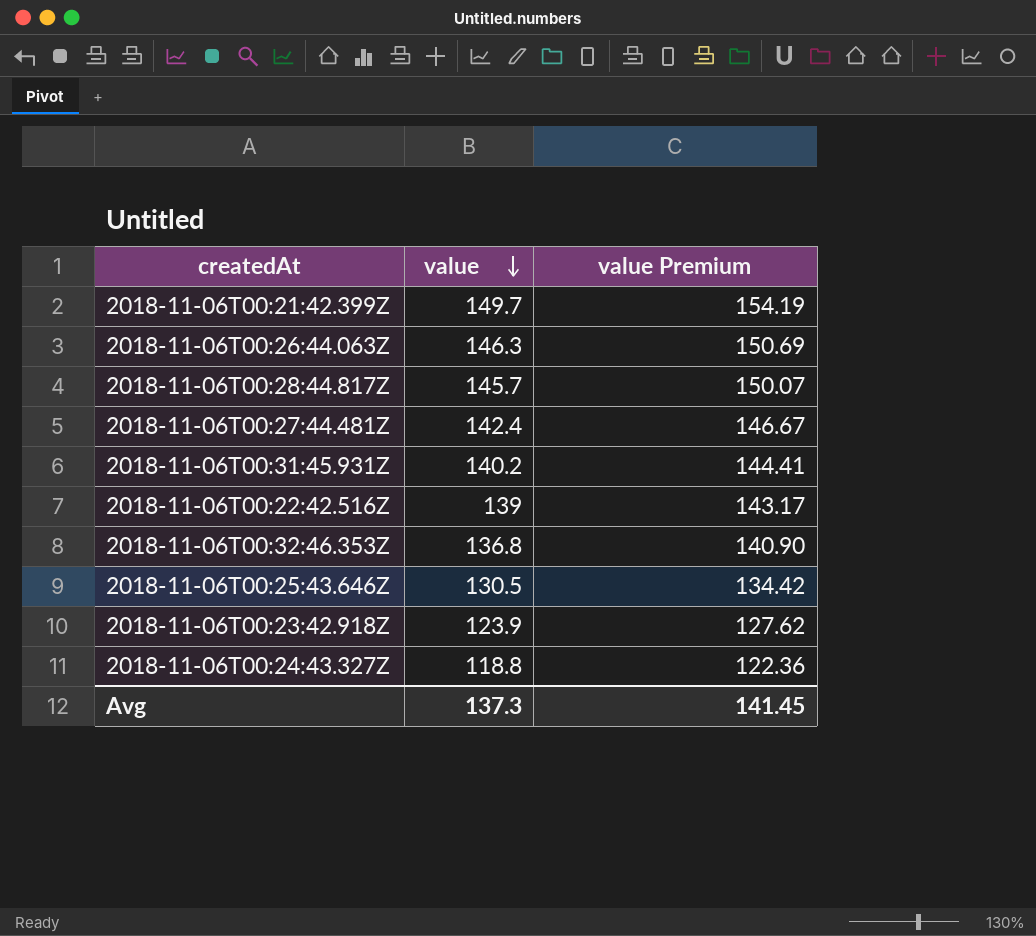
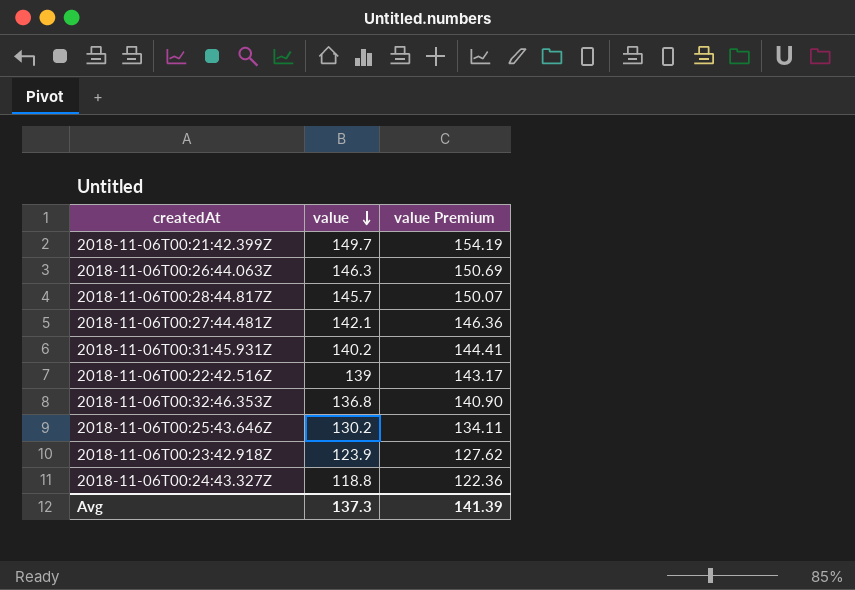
2018-11-06T00:27:44.481Z | value: 142.4 -> 142.1
2018-11-06T00:27:44.481Z | value Premium: 146.67 -> 146.36
2018-11-06T00:25:43.646Z | value: 130.5 -> 130.2
2018-11-06T00:25:43.646Z | value Premium: 134.42 -> 134.11
Avg | value Premium: 141.45 -> 141.39

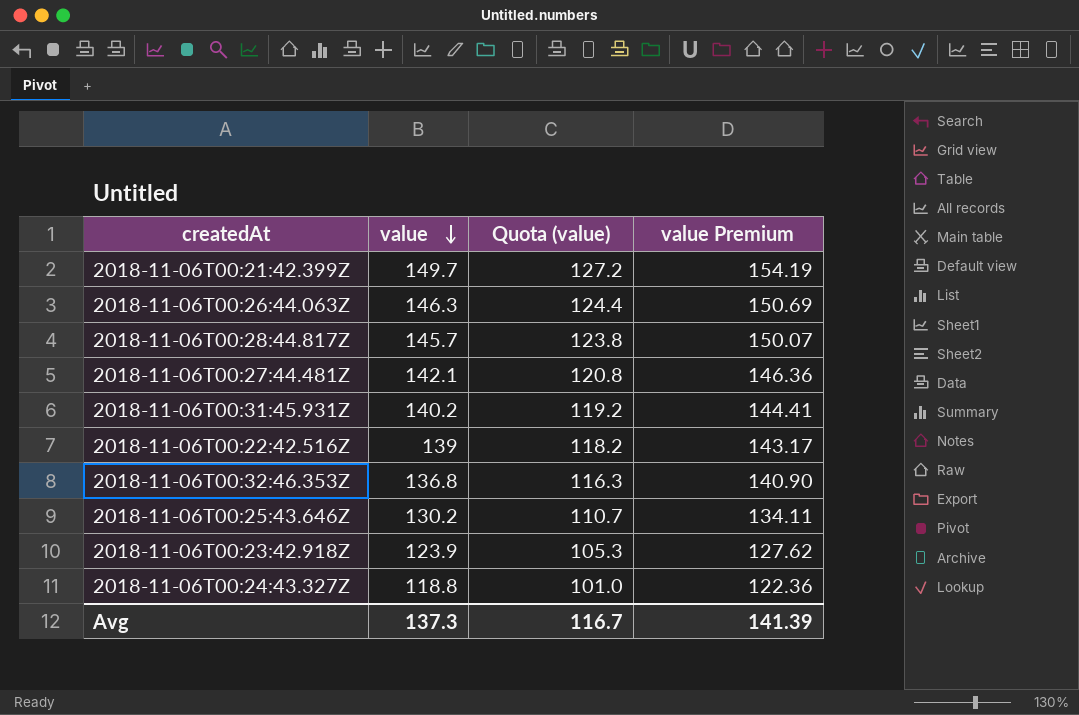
column Quota (value) | formula: none -> [value] * 0.85

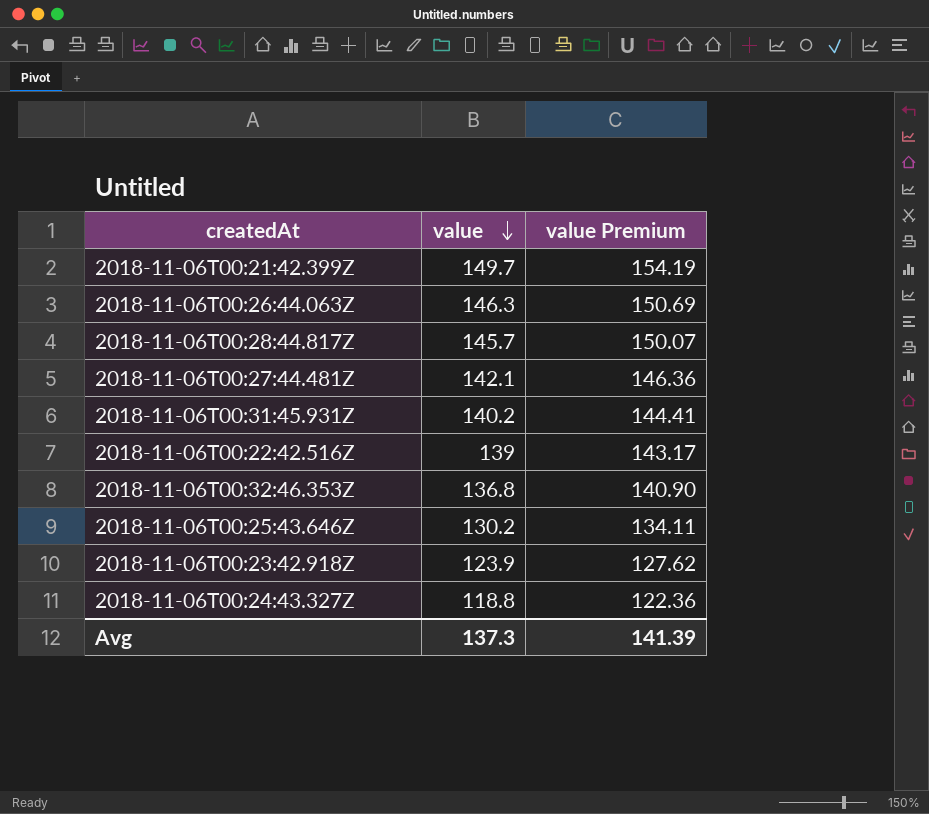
column Quota (value) | formula: [value] * 0.85 -> none

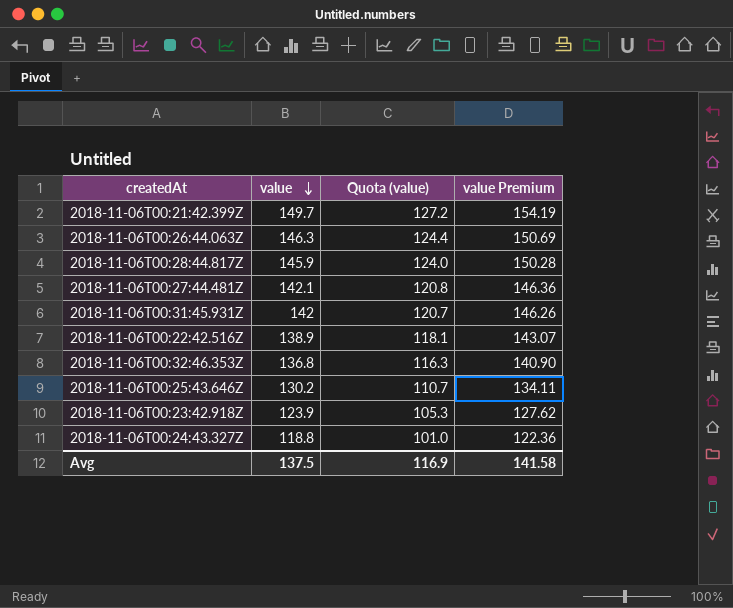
column Quota (value) | formula: none -> [value] * 0.85
2018-11-06T00:28:44.817Z | value: 145.7 -> 145.9
2018-11-06T00:28:44.817Z | value Premium: 150.07 -> 150.28
2018-11-06T00:31:45.931Z | value: 140.2 -> 142
2018-11-06T00:31:45.931Z | value Premium: 144.41 -> 146.26
2018-11-06T00:22:42.516Z | value: 139 -> 138.9
2018-11-06T00:22:42.516Z | value Premium: 143.17 -> 143.07
Avg | value: 137.3 -> 137.5
Avg | value Premium: 141.39 -> 141.58

